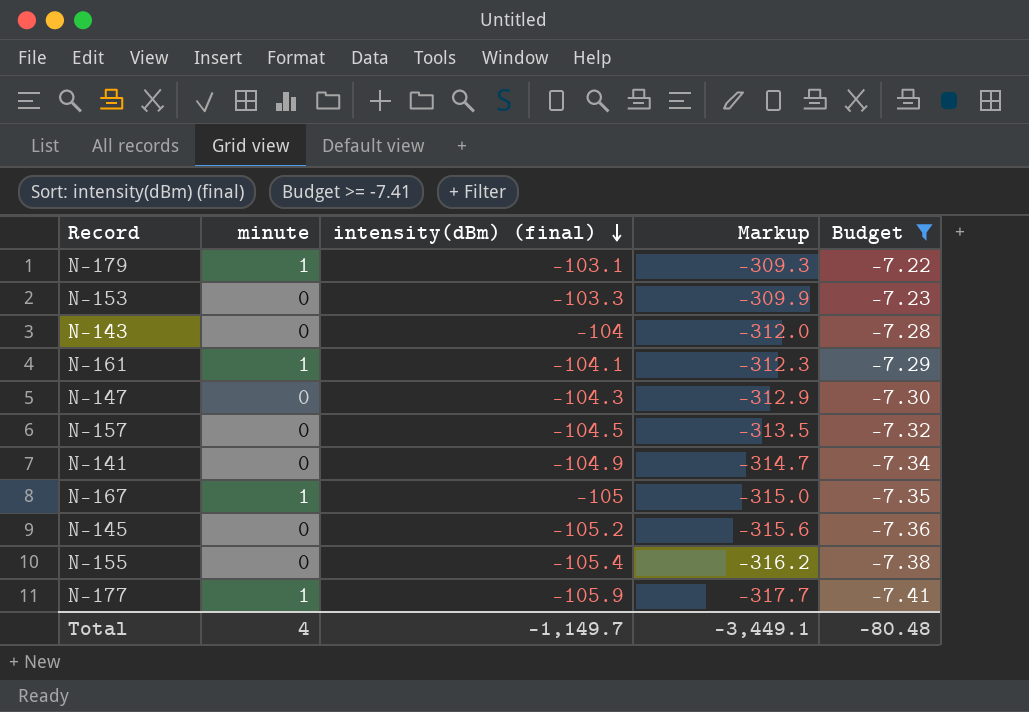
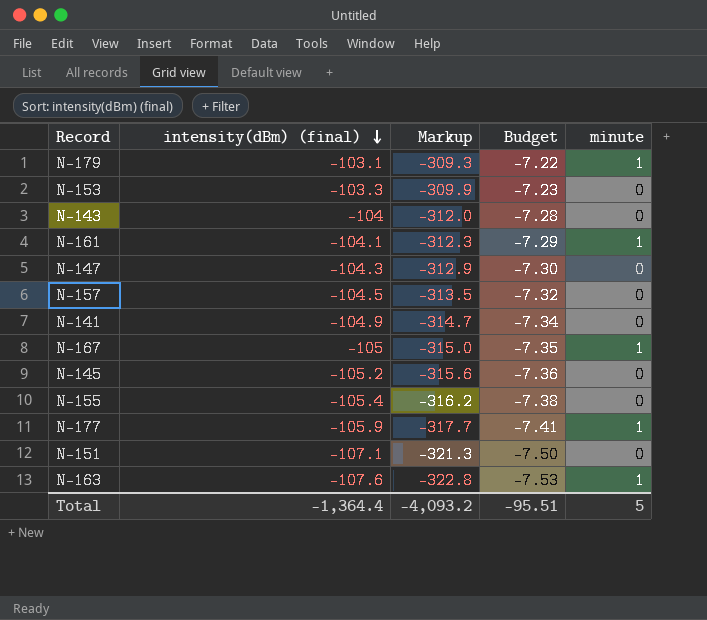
filter: Budget >= -7.41 -> none
column minute | position: 2 -> 5
Total | intensity(dBm) (final): -1,149.7 -> -1,364.4
Total | Markup: -3,449.1 -> -4,093.2
Total | Budget: -80.48 -> -95.51
Total | minute: 4 -> 5

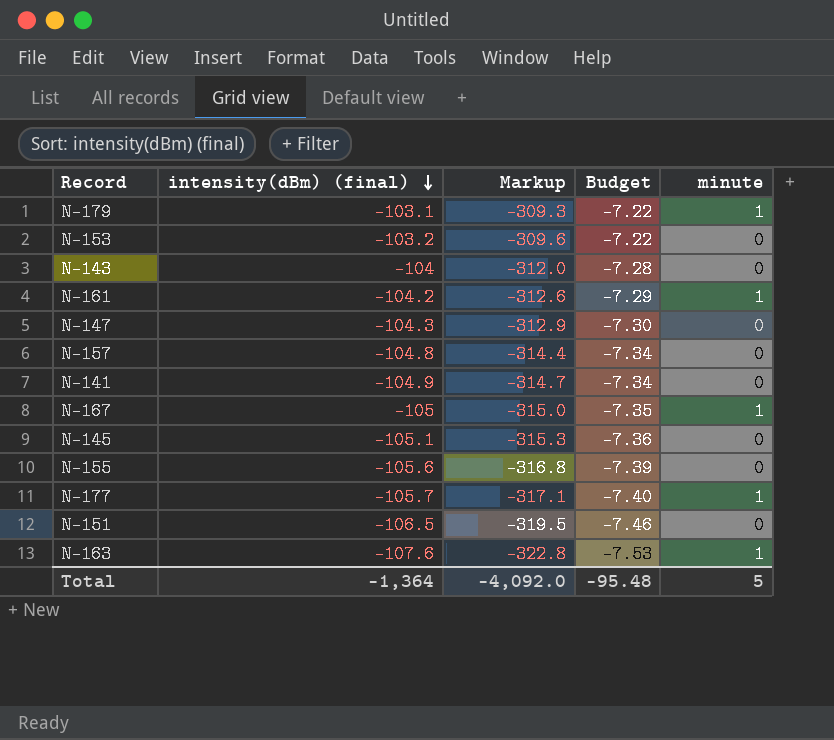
N-153 | intensity(dBm) (final): -103.3 -> -103.2
N-153 | Markup: -309.9 -> -309.6
N-153 | Budget: -7.23 -> -7.22
N-161 | intensity(dBm) (final): -104.1 -> -104.2
N-161 | Markup: -312.3 -> -312.6
N-157 | intensity(dBm) (final): -104.5 -> -104.8
N-157 | Markup: -313.5 -> -314.4
N-157 | Budget: -7.32 -> -7.34
N-145 | intensity(dBm) (final): -105.2 -> -105.1
N-145 | Markup: -315.6 -> -315.3
N-155 | intensity(dBm) (final): -105.4 -> -105.6
N-155 | Markup: -316.2 -> -316.8
N-155 | Budget: -7.38 -> -7.39
N-177 | intensity(dBm) (final): -105.9 -> -105.7
N-177 | Markup: -317.7 -> -317.1
N-177 | Budget: -7.41 -> -7.40
N-151 | intensity(dBm) (final): -107.1 -> -106.5
N-151 | Markup: -321.3 -> -319.5
N-151 | Budget: -7.50 -> -7.46
Total | intensity(dBm) (final): -1,364.4 -> -1,364
Total | Markup: -4,093.2 -> -4,092.0
Total | Budget: -95.51 -> -95.48

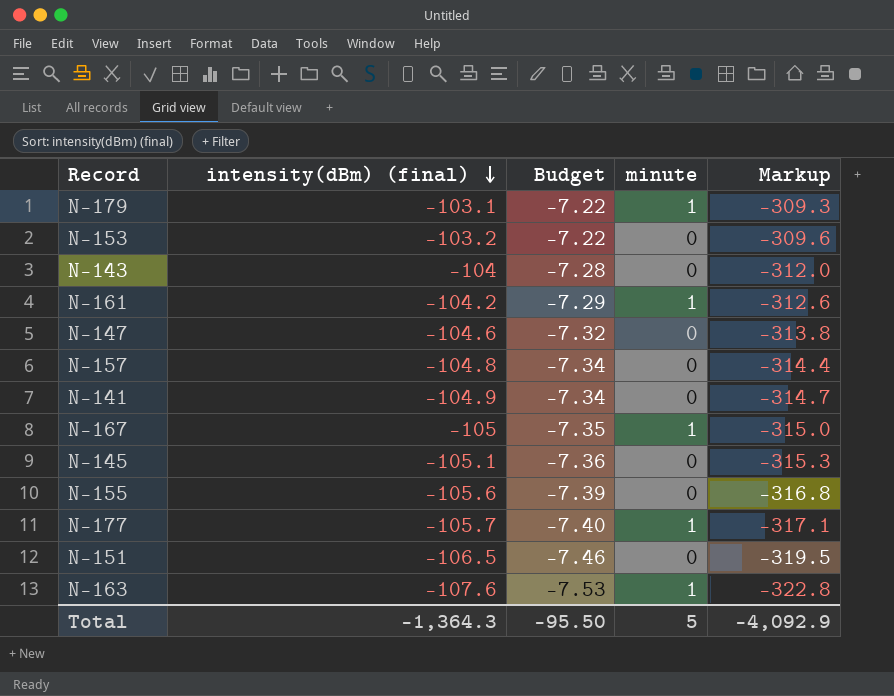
column Markup | position: 3 -> 5
N-147 | intensity(dBm) (final): -104.3 -> -104.6
N-147 | Budget: -7.30 -> -7.32
N-147 | Markup: -312.9 -> -313.8
Total | intensity(dBm) (final): -1,364 -> -1,364.3
Total | Budget: -95.48 -> -95.50
Total | Markup: -4,092.0 -> -4,092.9

